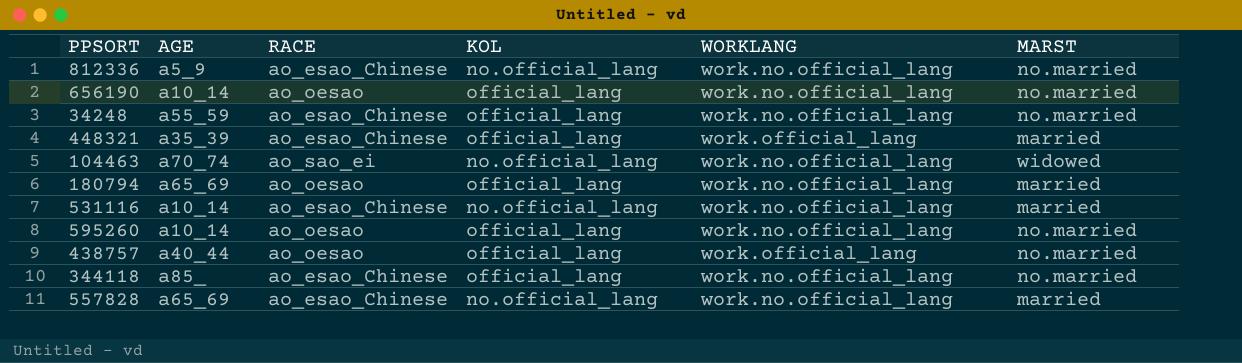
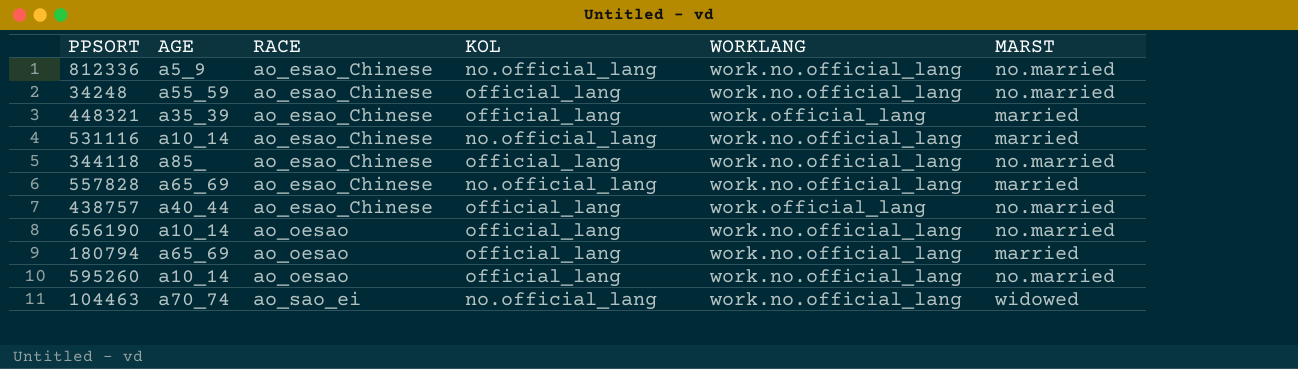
row order: none -> RACE ascending
438757 | RACE: ao_oesao -> ao_esao_Chinese

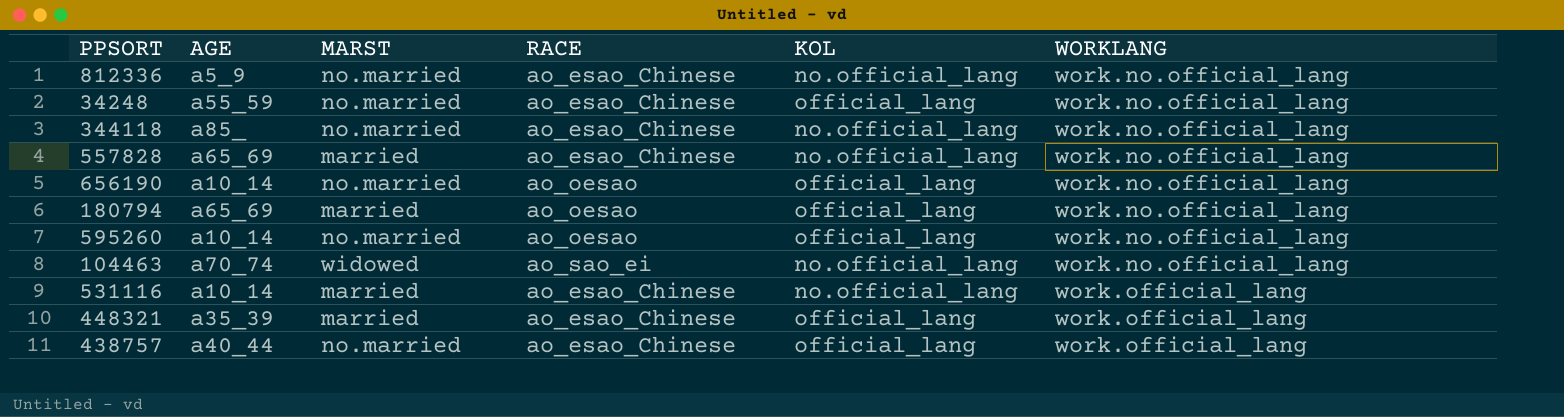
row order: RACE ascending -> WORKLANG ascending
column MARST | position: 6 -> 3
344118 | KOL: official_lang -> no.official_lang
531116 | WORKLANG: work.no.official_lang -> work.official_lang

